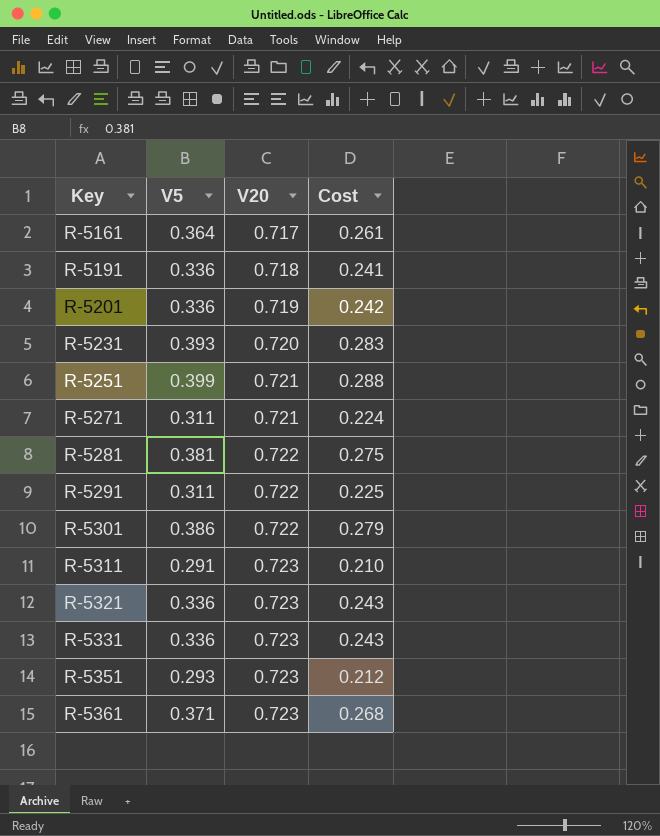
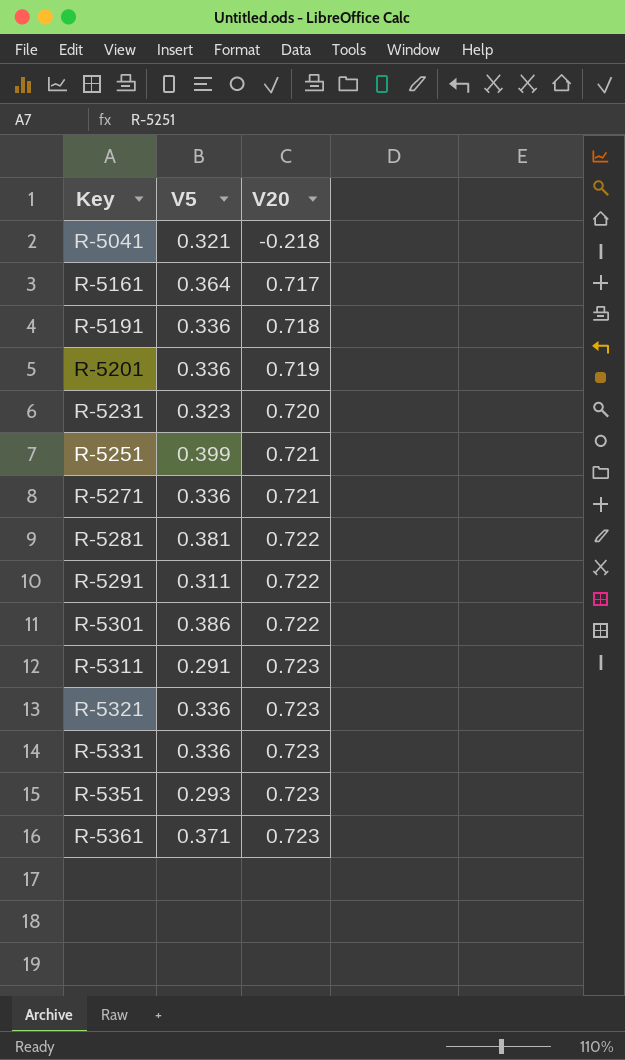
column Cost | formula: [V5] * [V20] -> none
row R-5041: none -> 0.321 | -0.218
R-5231 | V5: 0.393 -> 0.323
R-5271 | V5: 0.311 -> 0.336

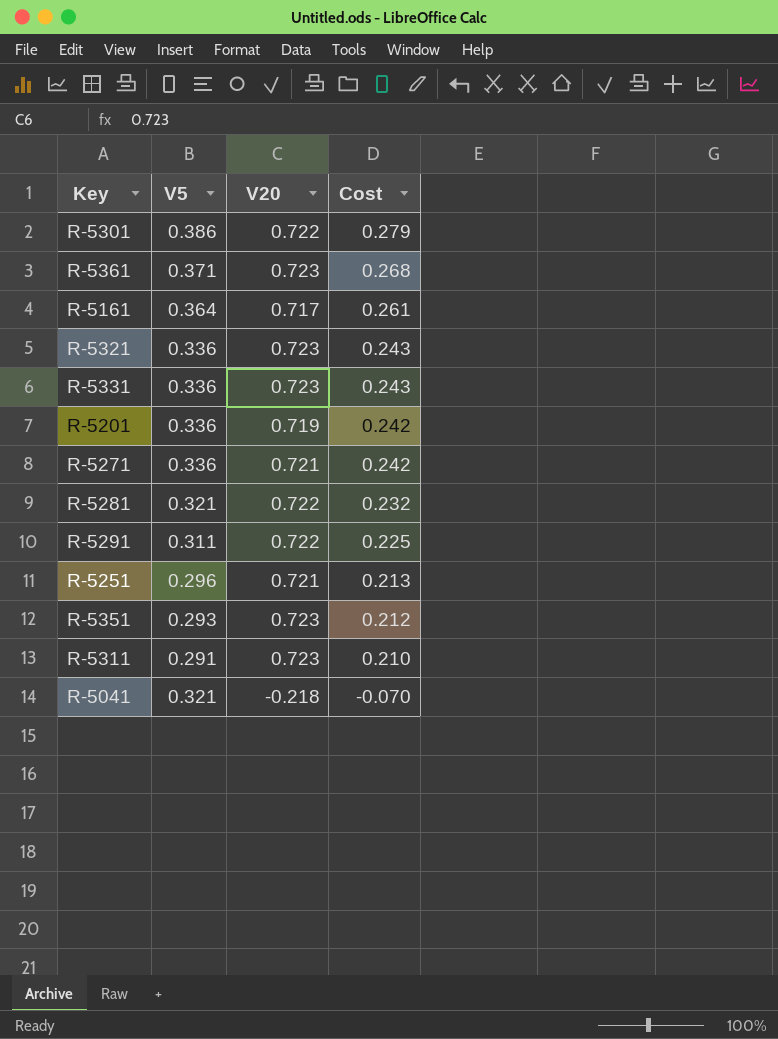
row order: Key ascending -> Cost descending
column Cost | formula: none -> [V5] * [V20]
row R-5191: 0.336 | 0.718 -> none
row R-5231: 0.323 | 0.720 -> none
R-5281 | V5: 0.381 -> 0.321
R-5251 | V5: 0.399 -> 0.296

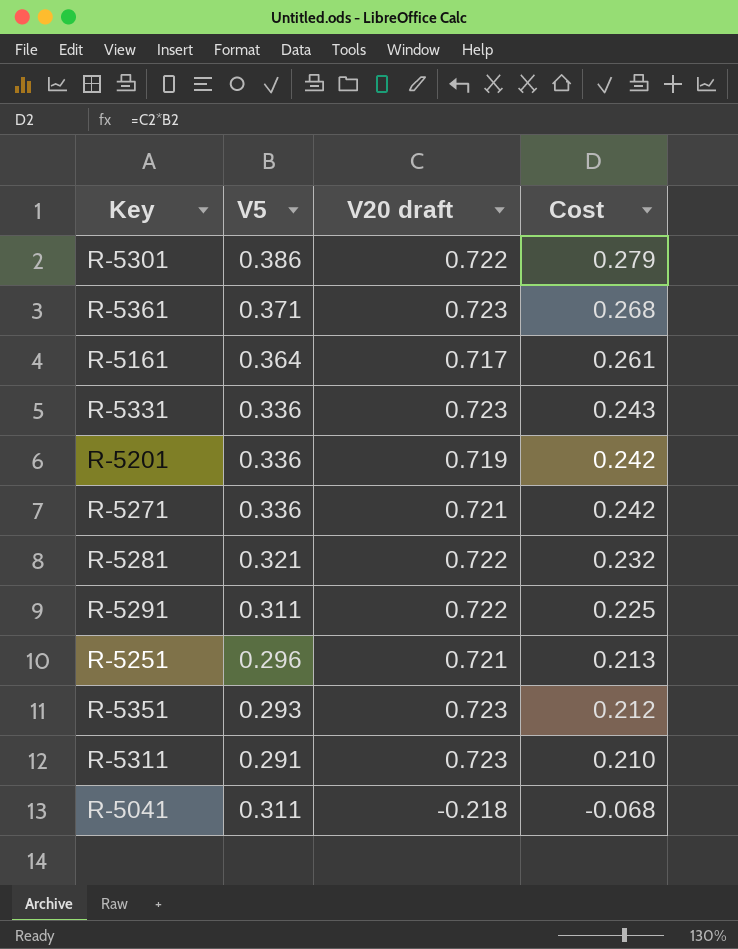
column name: V20 -> V20 draft
row R-5321: 0.336 | 0.723 | 0.243 -> none
R-5041 | V5: 0.321 -> 0.311
R-5041 | Cost: -0.070 -> -0.068

